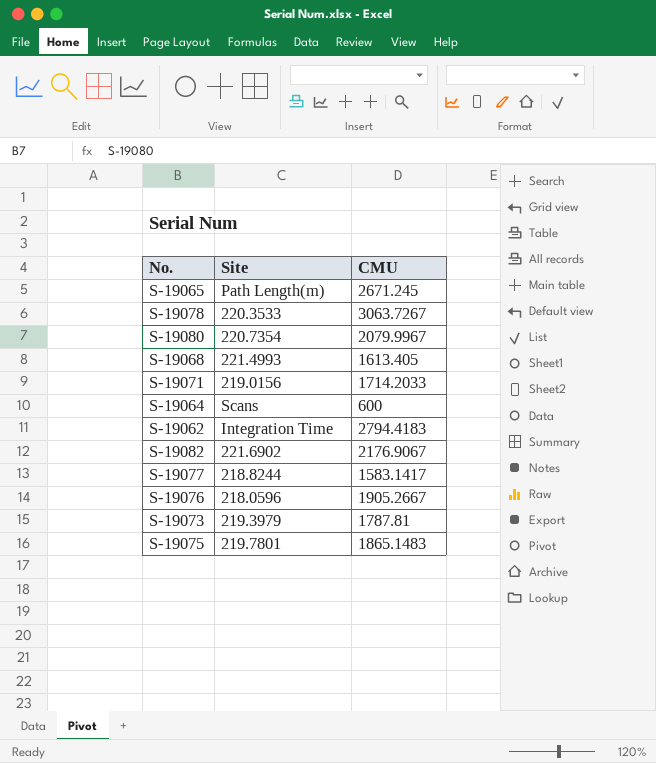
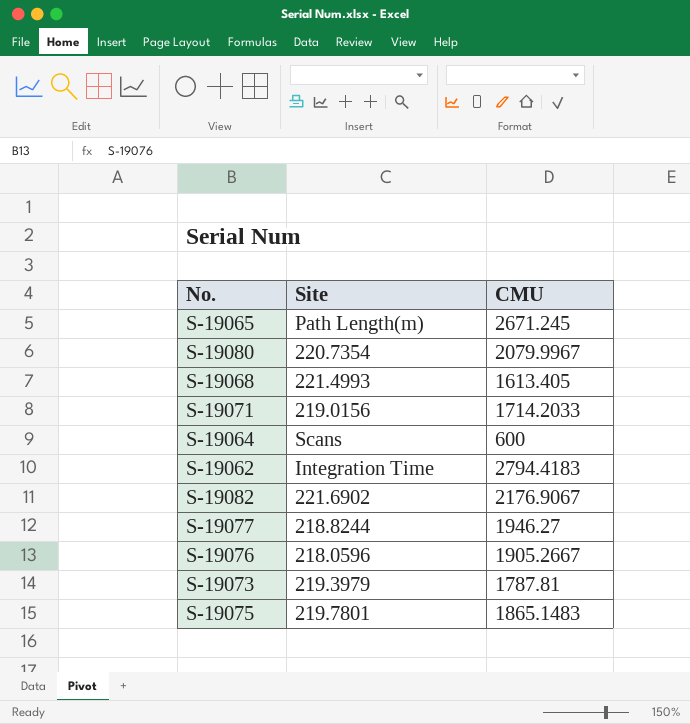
row S-19078: 220.3533 | 3063.7267 -> none
S-19077 | CMU: 1583.1417 -> 1946.27

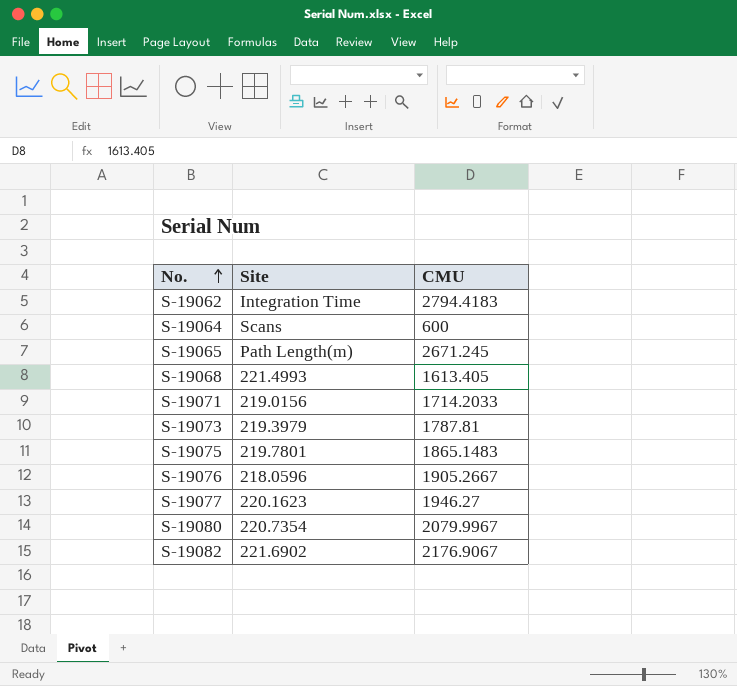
row order: none -> No. ascending
S-19077 | Site: 218.8244 -> 220.1623

